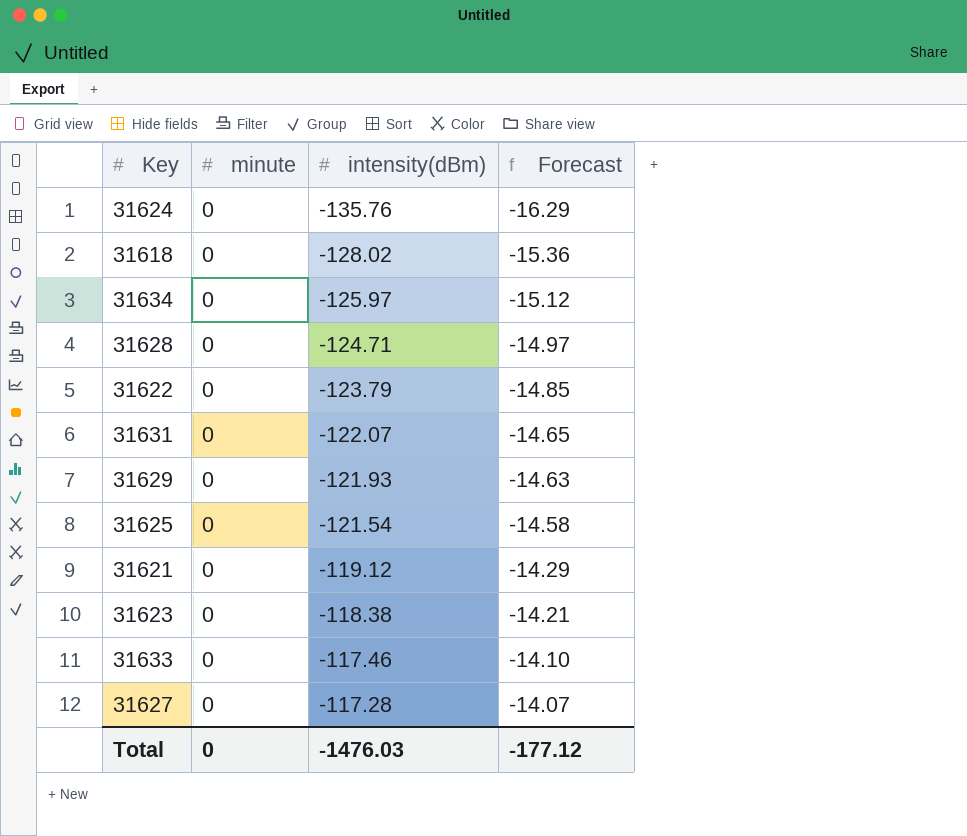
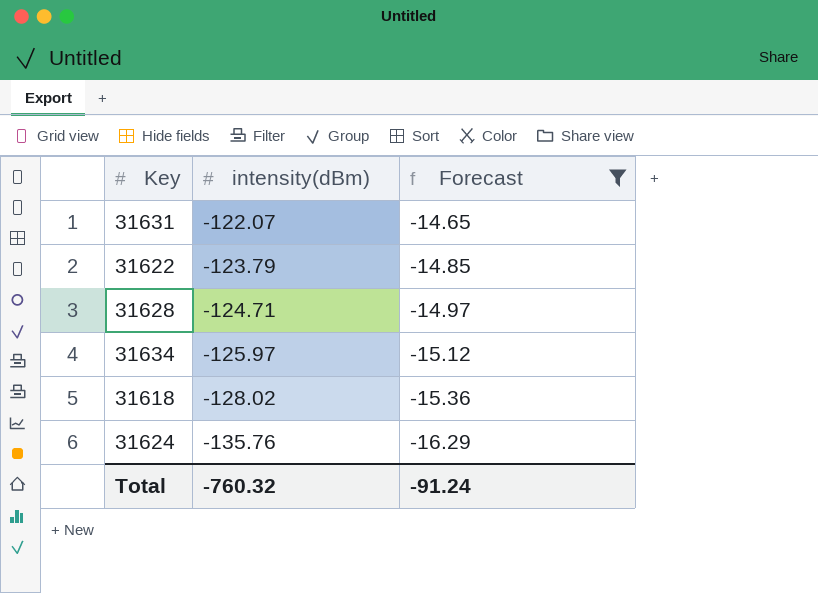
filter: none -> Forecast <= -14.65
row order: intensity(dBm) ascending -> intensity(dBm) descending
column minute | position: 2 -> none
Total | intensity(dBm): -1476.03 -> -760.32
Total | Forecast: -177.12 -> -91.24

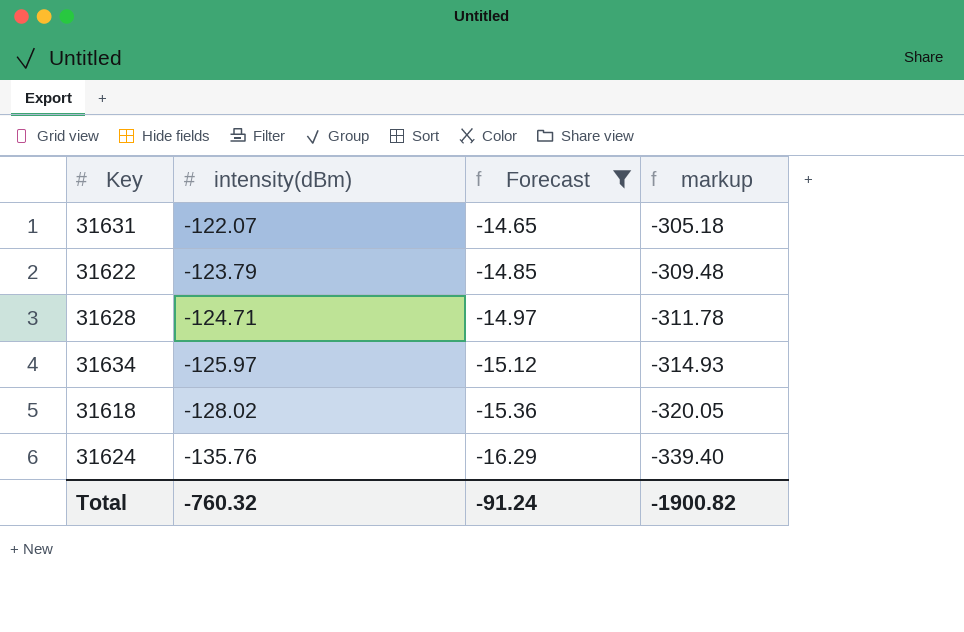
column markup | formula: none -> [intensity(dBm)] * 2.5

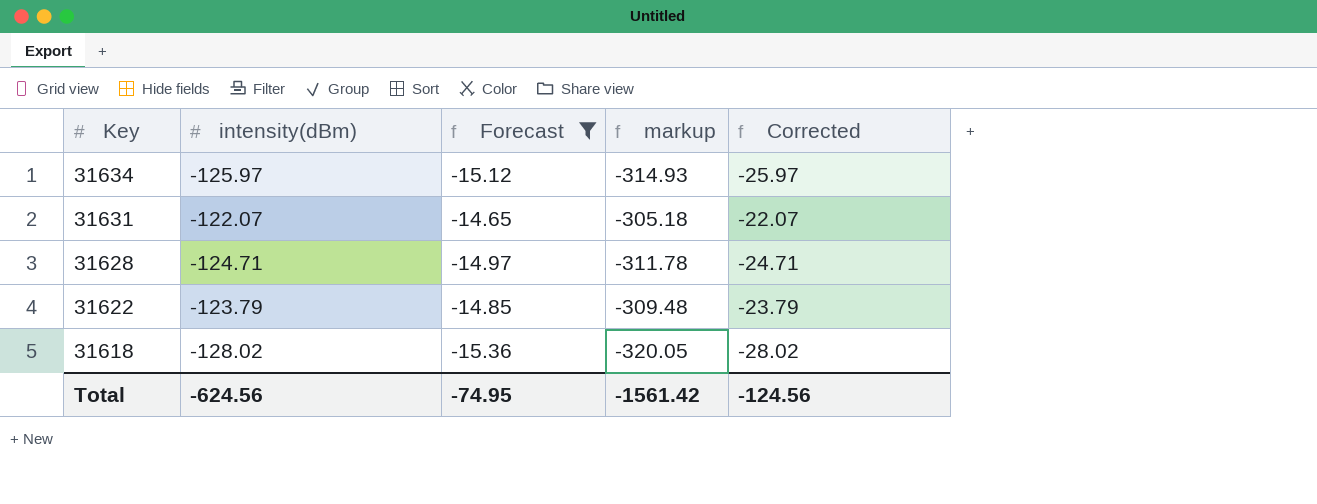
row order: intensity(dBm) descending -> Key descending
column Corrected | formula: none -> [intensity(dBm)] + 100
row 31624: -135.76 | -16.29 | -339.40 -> none
Total | intensity(dBm): -760.32 -> -624.56
Total | Forecast: -91.24 -> -74.95
Total | markup: -1900.82 -> -1561.42

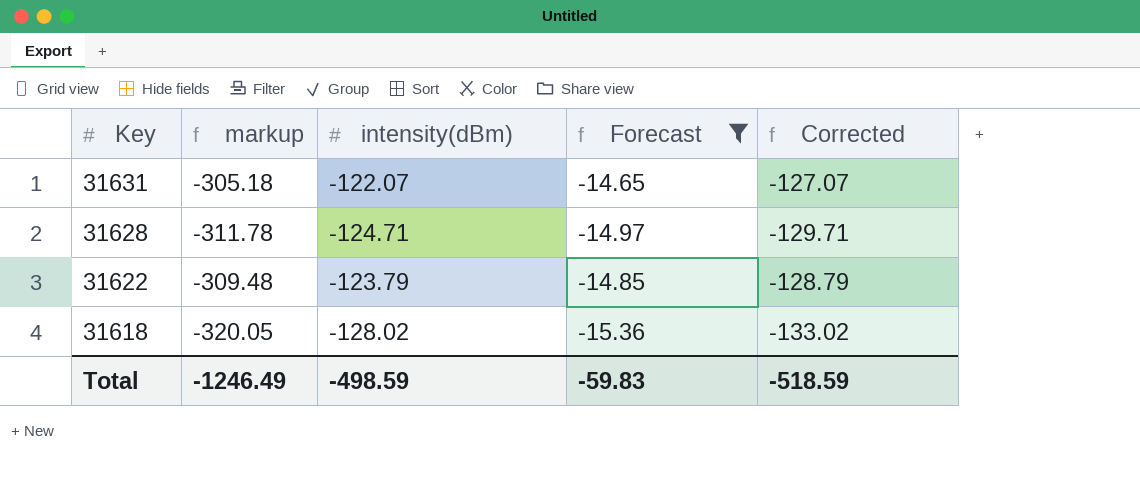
column markup | position: 4 -> 2
column Corrected | formula: [intensity(dBm)] + 100 -> [intensity(dBm)] - 5
row 31634: -125.97 | -15.12 | -314.93 | -25.97 -> none
Total | markup: -1561.42 -> -1246.49
Total | intensity(dBm): -624.56 -> -498.59
Total | Forecast: -74.95 -> -59.83
Total | Corrected: -124.56 -> -518.59

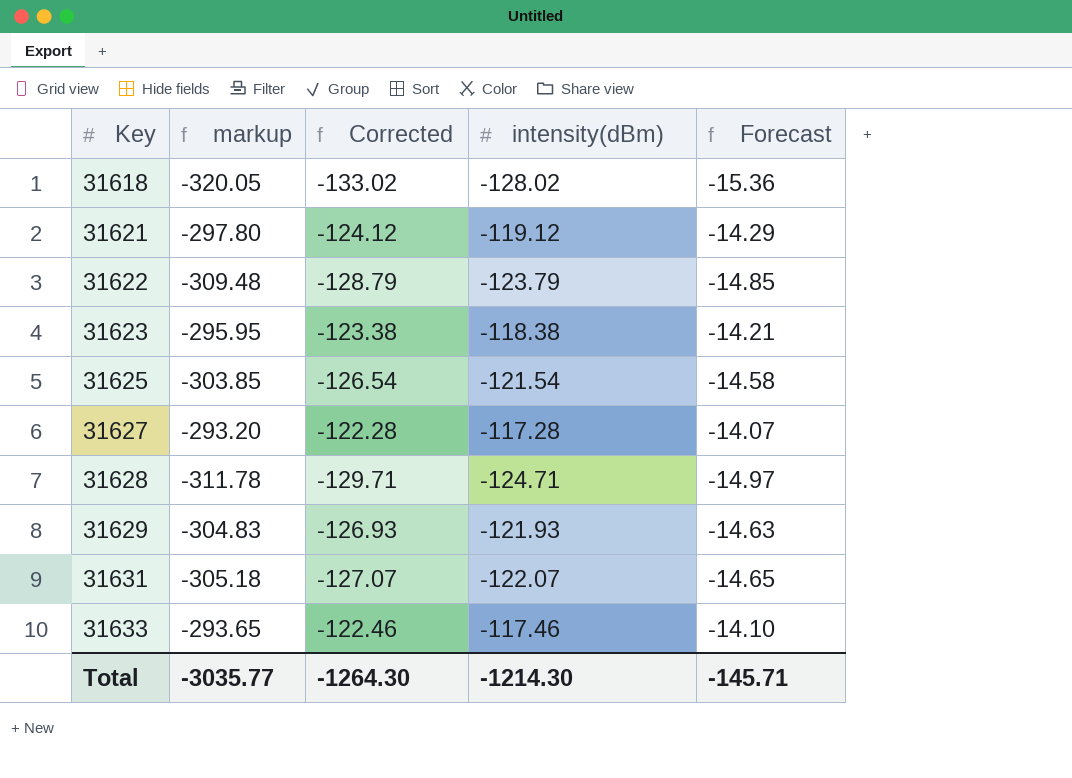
filter: Forecast <= -14.65 -> none
row order: Key descending -> Key ascending
column Corrected | position: 5 -> 3
Total | markup: -1246.49 -> -3035.77
Total | Corrected: -518.59 -> -1264.30
Total | intensity(dBm): -498.59 -> -1214.30
Total | Forecast: -59.83 -> -145.71

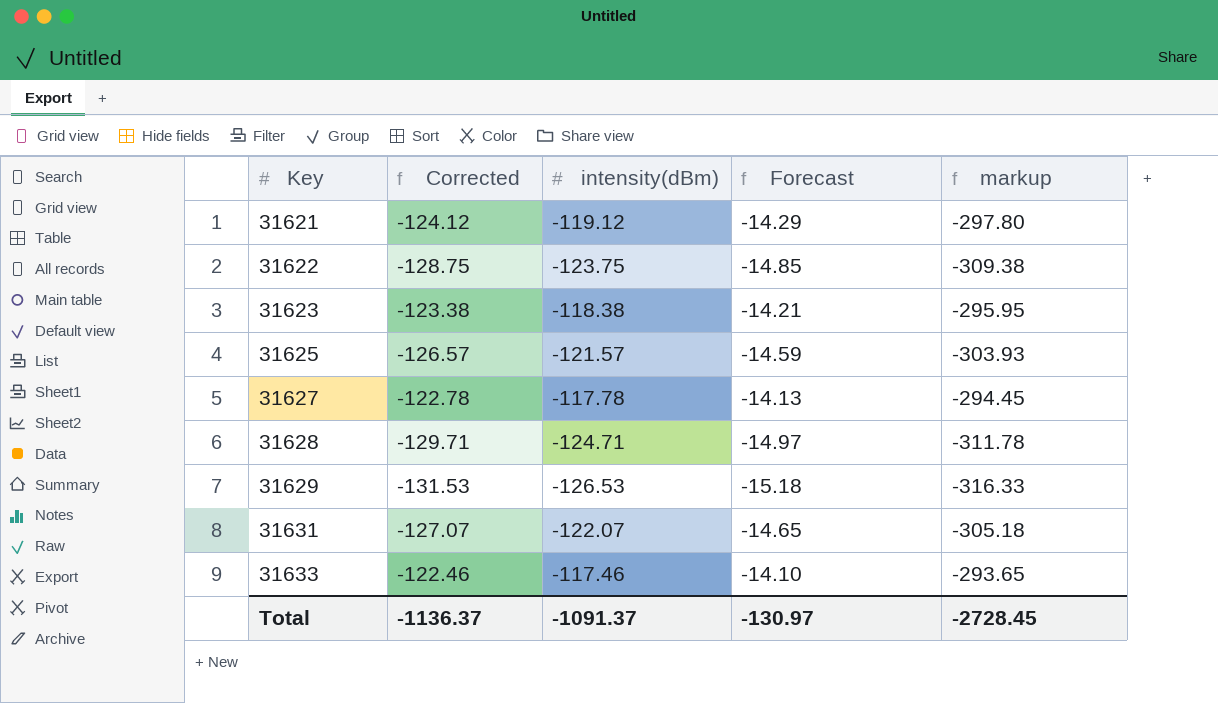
column markup | position: 2 -> 5
row 31618: -320.05 | -133.02 | -128.02 | -15.36 -> none
31622 | Corrected: -128.79 -> -128.75
31622 | intensity(dBm): -123.79 -> -123.75
31622 | markup: -309.48 -> -309.38
31625 | Corrected: -126.54 -> -126.57
31625 | intensity(dBm): -121.54 -> -121.57
31625 | Forecast: -14.58 -> -14.59
31625 | markup: -303.85 -> -303.93
31627 | Corrected: -122.28 -> -122.78
31627 | intensity(dBm): -117.28 -> -117.78
31627 | Forecast: -14.07 -> -14.13
31627 | markup: -293.20 -> -294.45
31629 | Corrected: -126.93 -> -131.53
31629 | intensity(dBm): -121.93 -> -126.53
31629 | Forecast: -14.63 -> -15.18
31629 | markup: -304.83 -> -316.33
Total | Corrected: -1264.30 -> -1136.37
Total | intensity(dBm): -1214.30 -> -1091.37
Total | Forecast: -145.71 -> -130.97
Total | markup: -3035.77 -> -2728.45

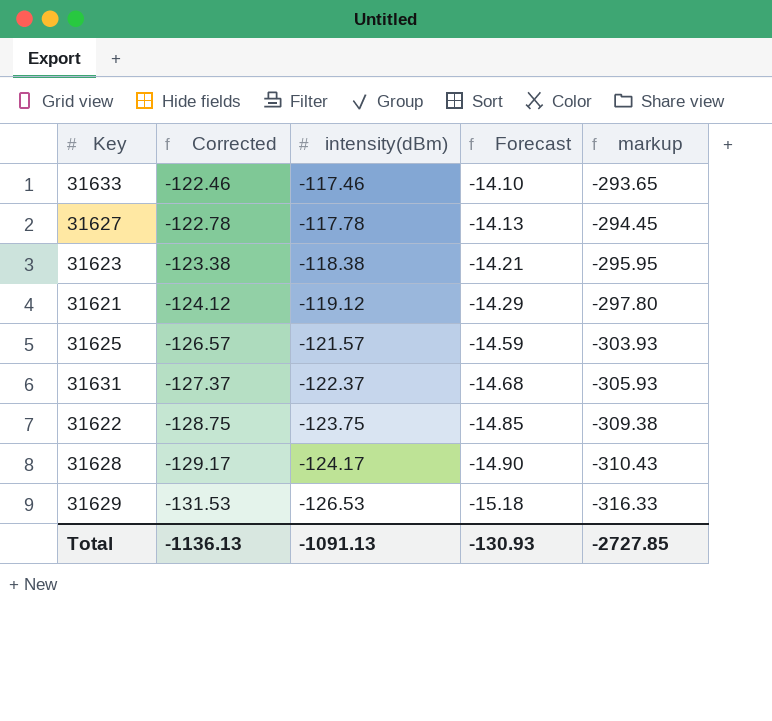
row order: Key ascending -> Corrected descending
31631 | Corrected: -127.07 -> -127.37
31631 | intensity(dBm): -122.07 -> -122.37
31631 | Forecast: -14.65 -> -14.68
31631 | markup: -305.18 -> -305.93
31628 | Corrected: -129.71 -> -129.17
31628 | intensity(dBm): -124.71 -> -124.17
31628 | Forecast: -14.97 -> -14.90
31628 | markup: -311.78 -> -310.43
Total | Corrected: -1136.37 -> -1136.13
Total | intensity(dBm): -1091.37 -> -1091.13
Total | Forecast: -130.97 -> -130.93
Total | markup: -2728.45 -> -2727.85

